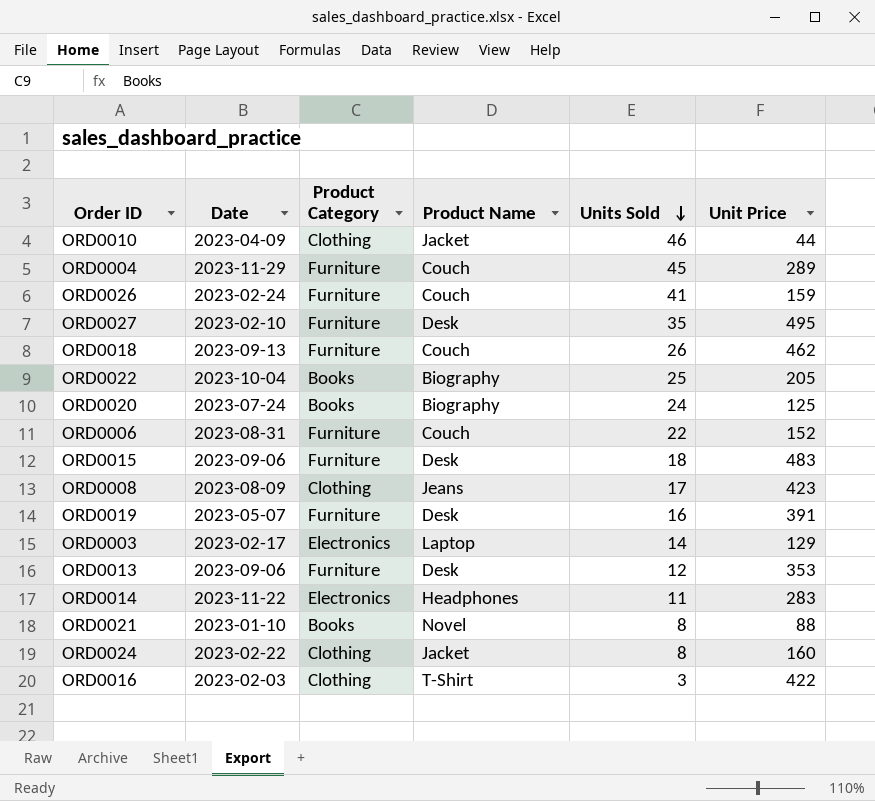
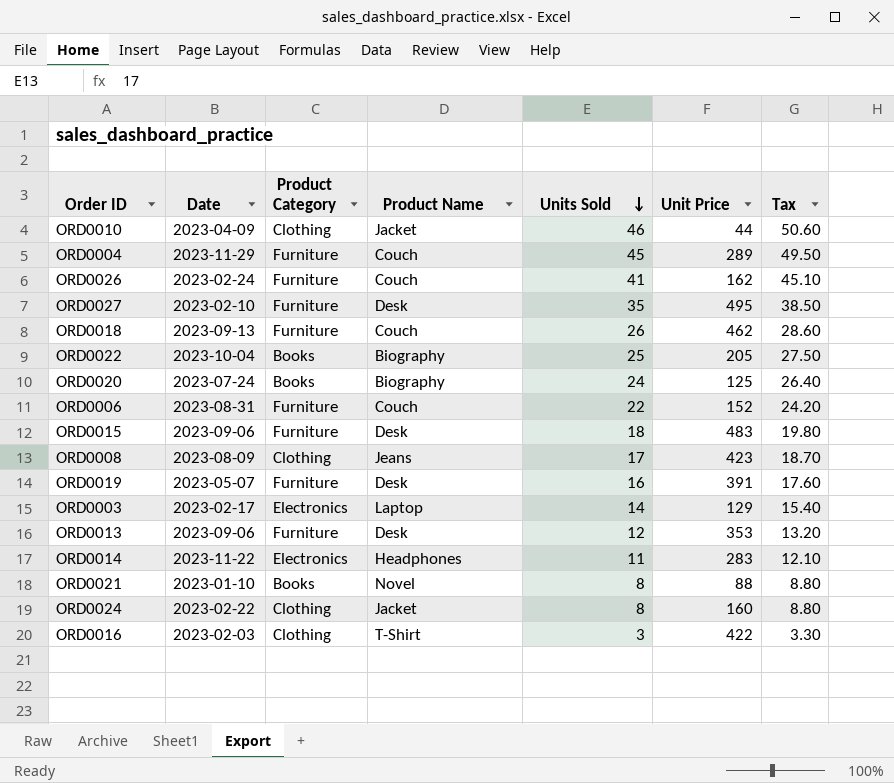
column Tax | formula: none -> [Units Sold] * 1.1
ORD0026 | Unit Price: 159 -> 162

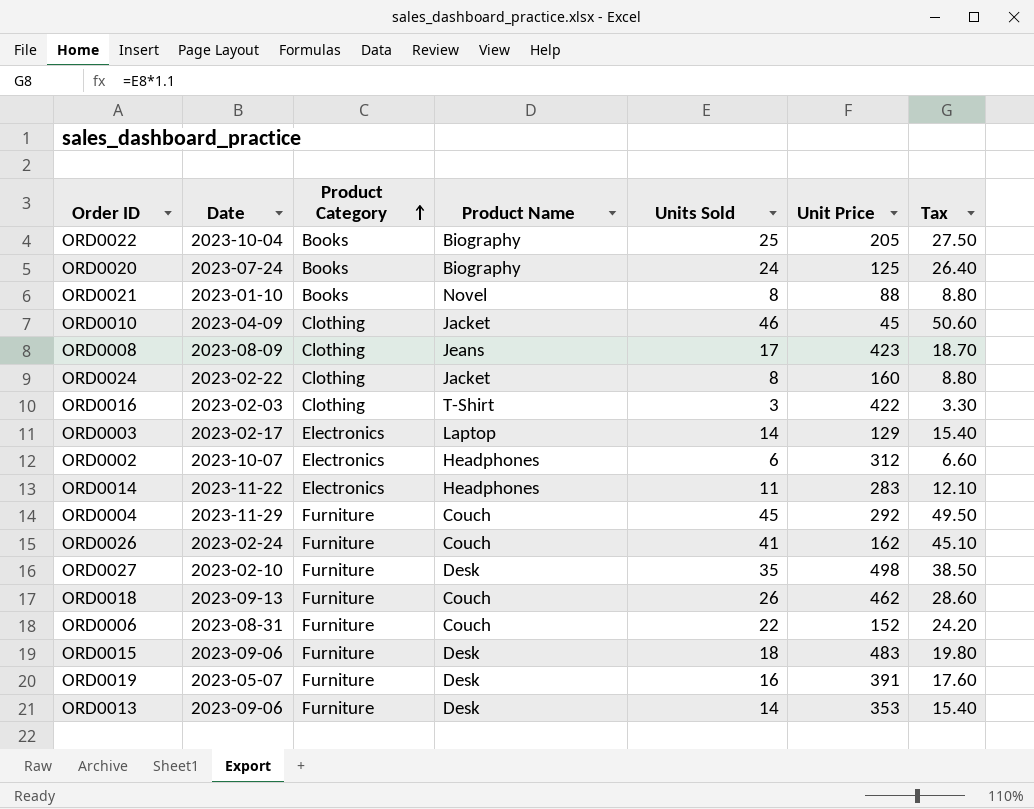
row order: Units Sold descending -> Product Category ascending
ORD0010 | Unit Price: 44 -> 45
row ORD0002: none -> 2023-10-07 | Electronics | Headphones | 6 | 312 | 6.60
ORD0004 | Unit Price: 289 -> 292
ORD0027 | Unit Price: 495 -> 498
ORD0013 | Units Sold: 12 -> 14
ORD0013 | Tax: 13.20 -> 15.40

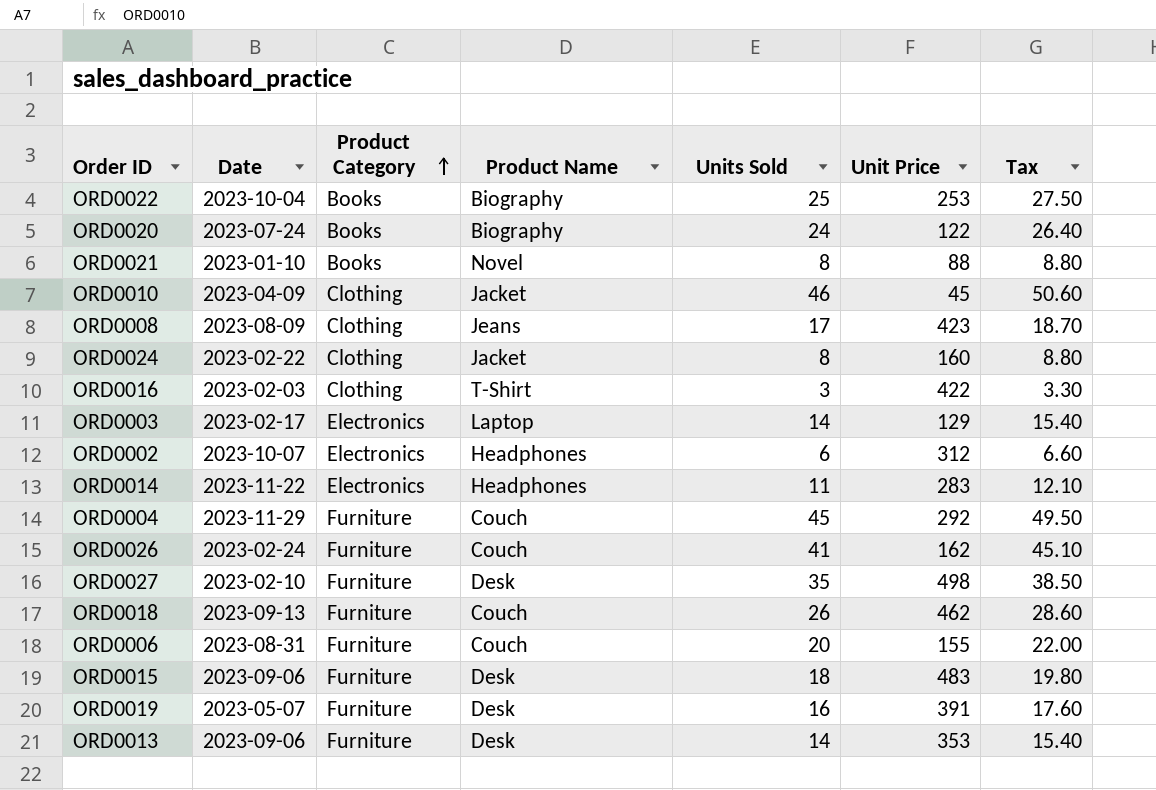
ORD0022 | Unit Price: 205 -> 253
ORD0020 | Unit Price: 125 -> 122
ORD0006 | Units Sold: 22 -> 20
ORD0006 | Unit Price: 152 -> 155
ORD0006 | Tax: 24.20 -> 22.00

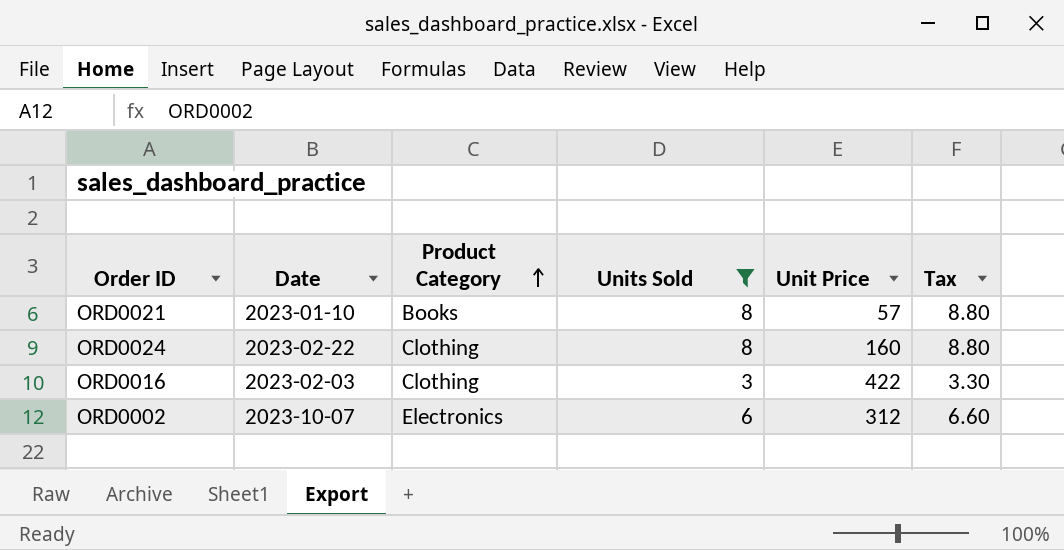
filter: none -> Units Sold <= 8
column Product Name | position: 4 -> none
ORD0021 | Unit Price: 88 -> 57

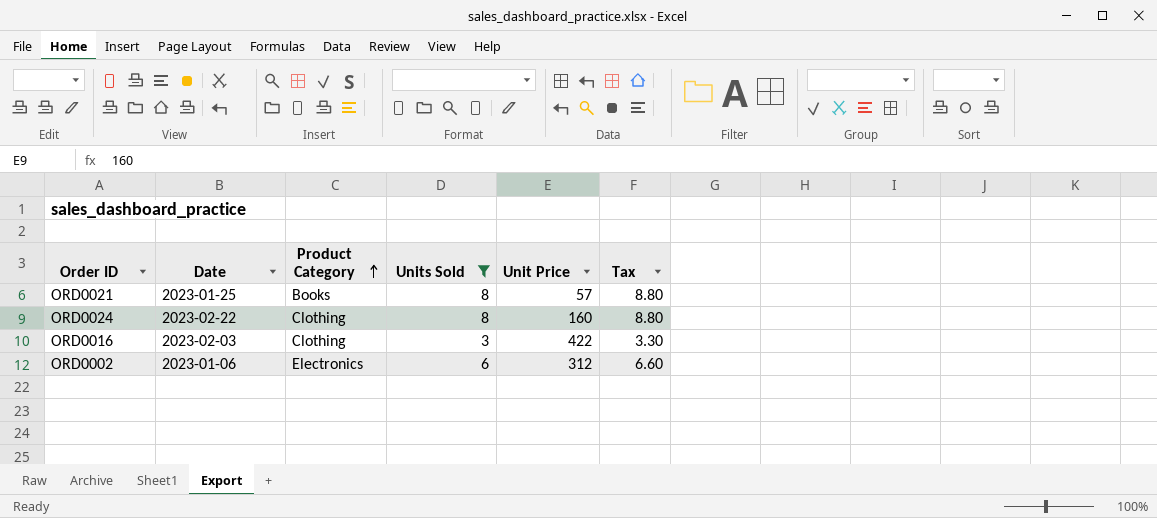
ORD0021 | Date: 2023-01-10 -> 2023-01-25
ORD0002 | Date: 2023-10-07 -> 2023-01-06

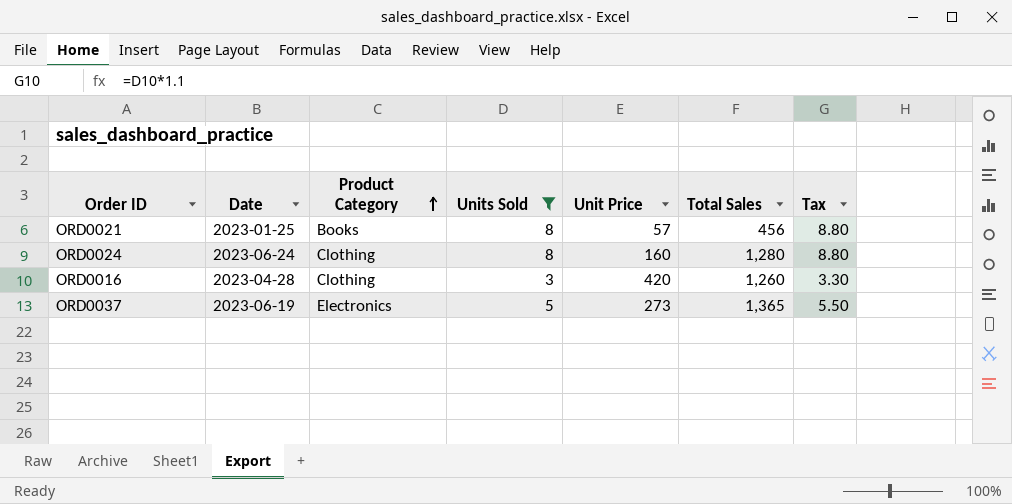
column Total Sales | formula: none -> [Units Sold] * [Unit Price]
row ORD0002: 2023-01-06 | Electronics | 6 | 312 | 6.60 -> none
ORD0024 | Date: 2023-02-22 -> 2023-06-24
ORD0016 | Date: 2023-02-03 -> 2023-04-28
ORD0016 | Unit Price: 422 -> 420
row ORD0037: none -> 2023-06-19 | Electronics | 5 | 273 | 1,365 | 5.50

